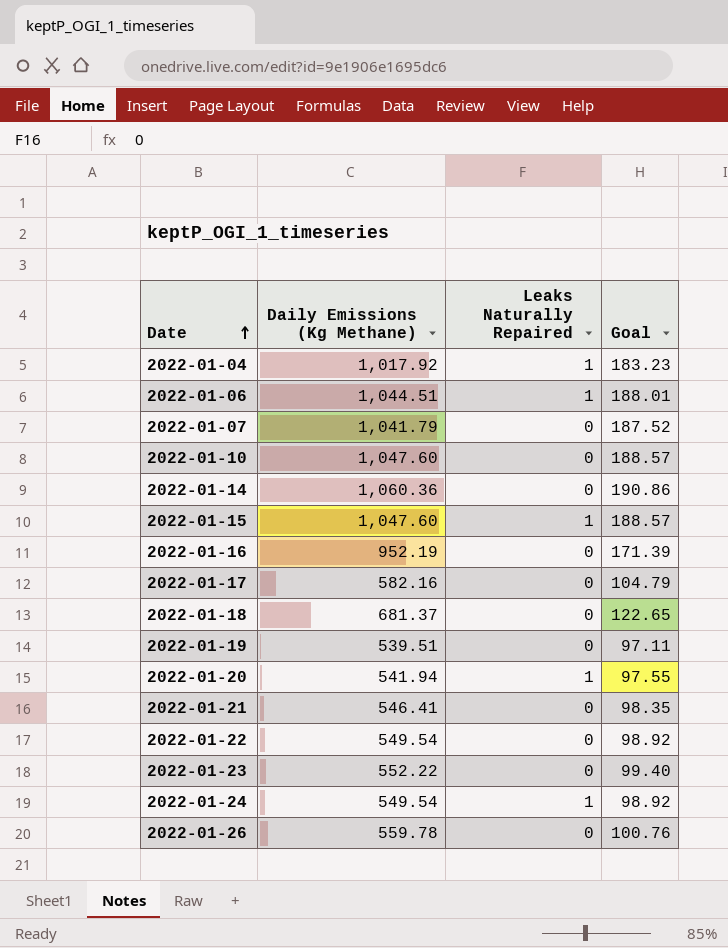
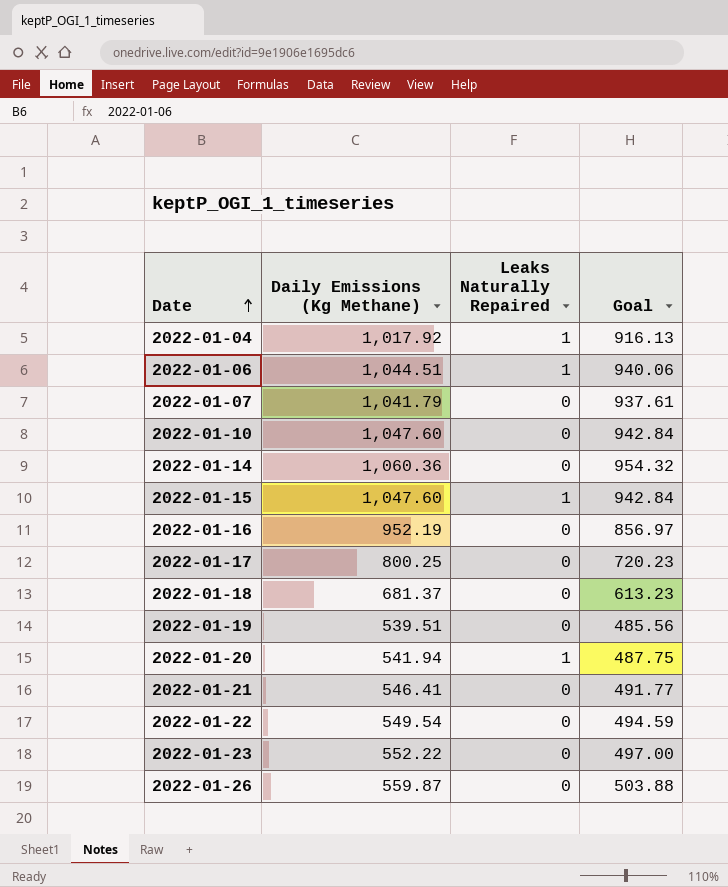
column Goal | formula: [Daily Emissions (Kg Methane)] * 0.18 -> [Daily Emissions (Kg Methane)] * 0.9
row 2022-01-24: 549.54 | 1 | 98.92 -> none
2022-01-17 | Daily Emissions (Kg Methane): 582.16 -> 800.25
2022-01-26 | Daily Emissions (Kg Methane): 559.78 -> 559.87

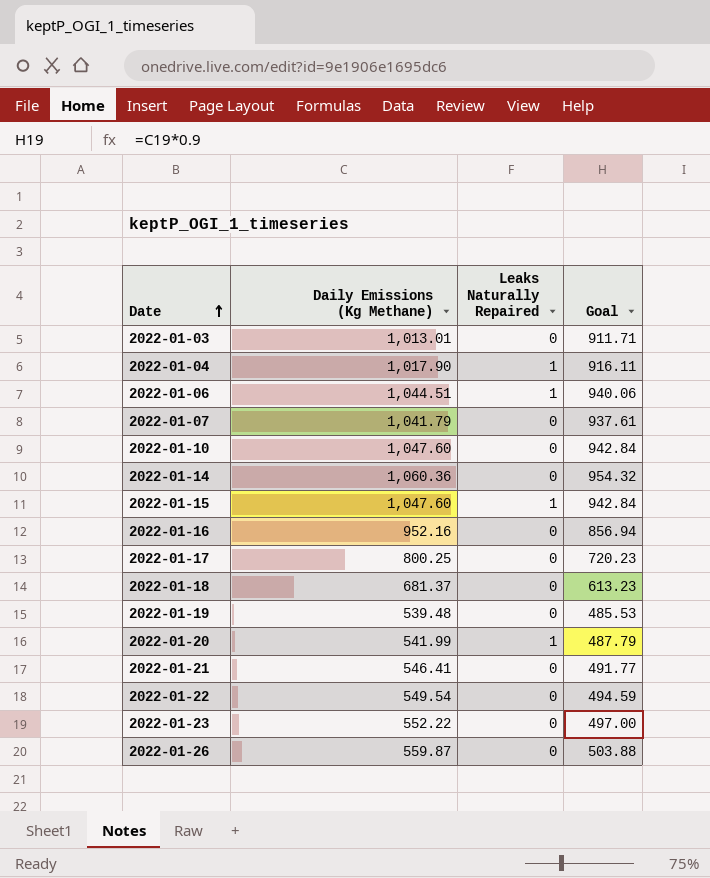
row 2022-01-03: none -> 1,013.01 | 0 | 911.71
2022-01-04 | Daily Emissions (Kg Methane): 1,017.92 -> 1,017.90
2022-01-04 | Goal: 916.13 -> 916.11
2022-01-16 | Daily Emissions (Kg Methane): 952.19 -> 952.16
2022-01-16 | Goal: 856.97 -> 856.94
2022-01-19 | Daily Emissions (Kg Methane): 539.51 -> 539.48
2022-01-19 | Goal: 485.56 -> 485.53
2022-01-20 | Daily Emissions (Kg Methane): 541.94 -> 541.99
2022-01-20 | Goal: 487.75 -> 487.79

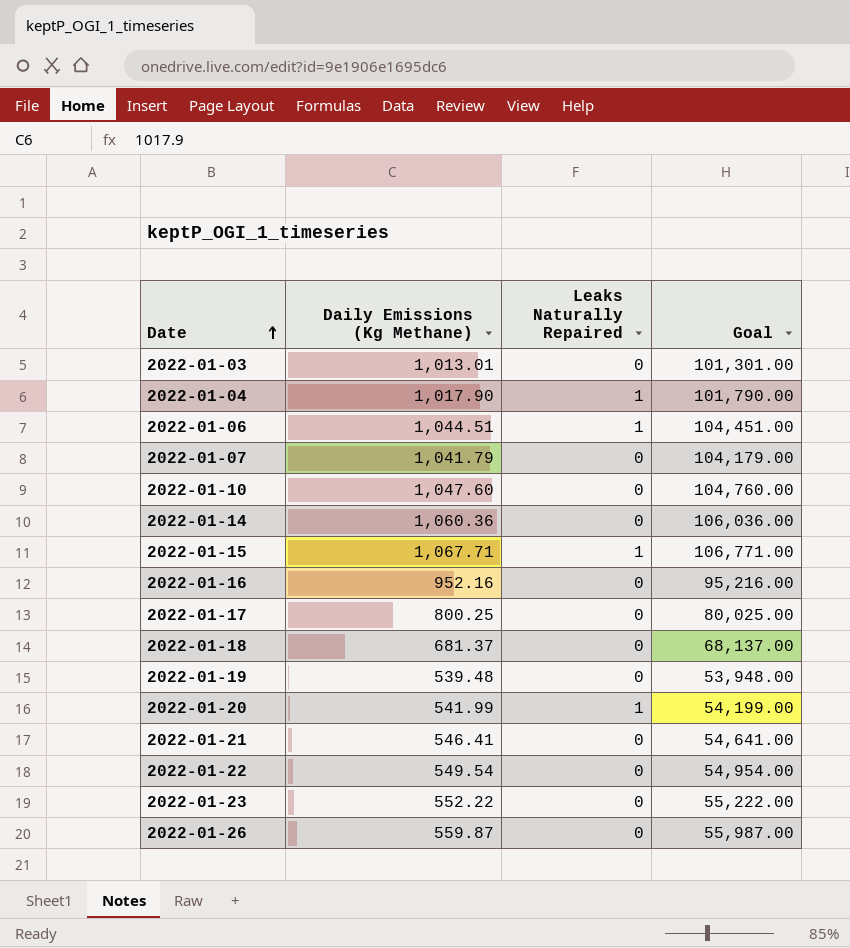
column Goal | formula: [Daily Emissions (Kg Methane)] * 0.9 -> [Daily Emissions (Kg Methane)] * 100
2022-01-15 | Daily Emissions (Kg Methane): 1,047.60 -> 1,067.71

